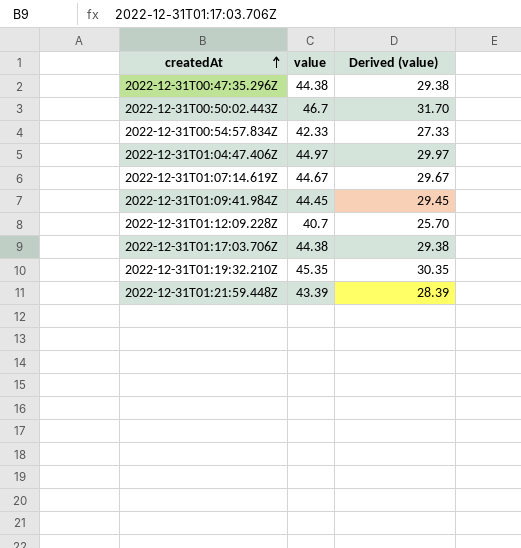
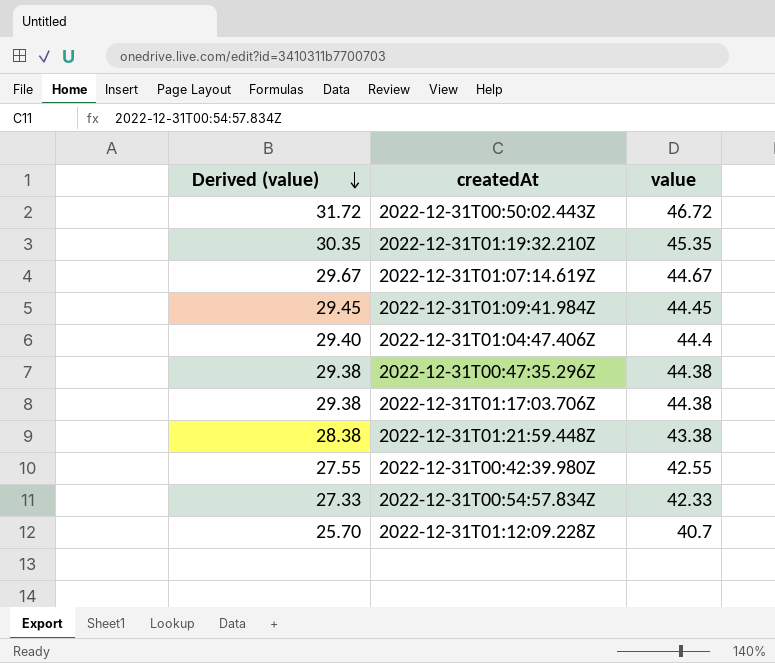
row order: createdAt ascending -> Derived (value) descending
column Derived (value) | position: 3 -> 1
2022-12-31T00:50:02.443Z | Derived (value): 31.70 -> 31.72
2022-12-31T00:50:02.443Z | value: 46.7 -> 46.72
2022-12-31T01:04:47.406Z | Derived (value): 29.97 -> 29.40
2022-12-31T01:04:47.406Z | value: 44.97 -> 44.4
2022-12-31T01:21:59.448Z | Derived (value): 28.39 -> 28.38
2022-12-31T01:21:59.448Z | value: 43.39 -> 43.38
row 2022-12-31T00:42:39.980Z: none -> 27.55 | 42.55

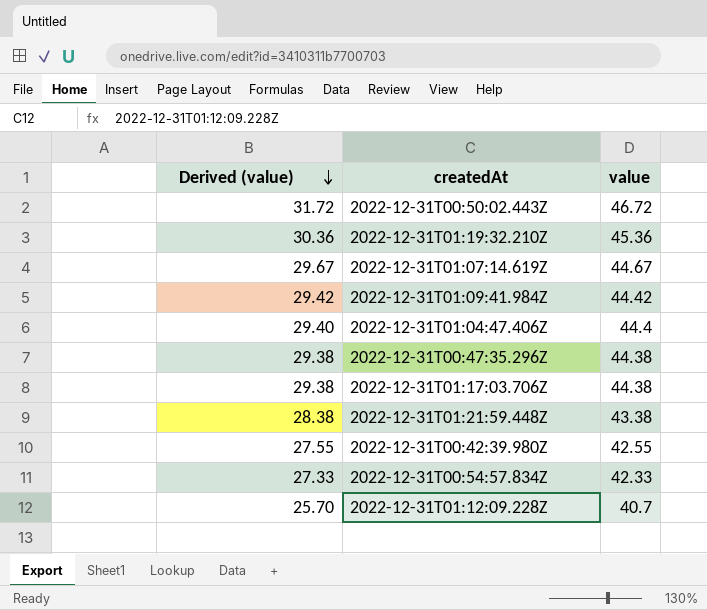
2022-12-31T01:19:32.210Z | Derived (value): 30.35 -> 30.36
2022-12-31T01:19:32.210Z | value: 45.35 -> 45.36
2022-12-31T01:09:41.984Z | Derived (value): 29.45 -> 29.42
2022-12-31T01:09:41.984Z | value: 44.45 -> 44.42

